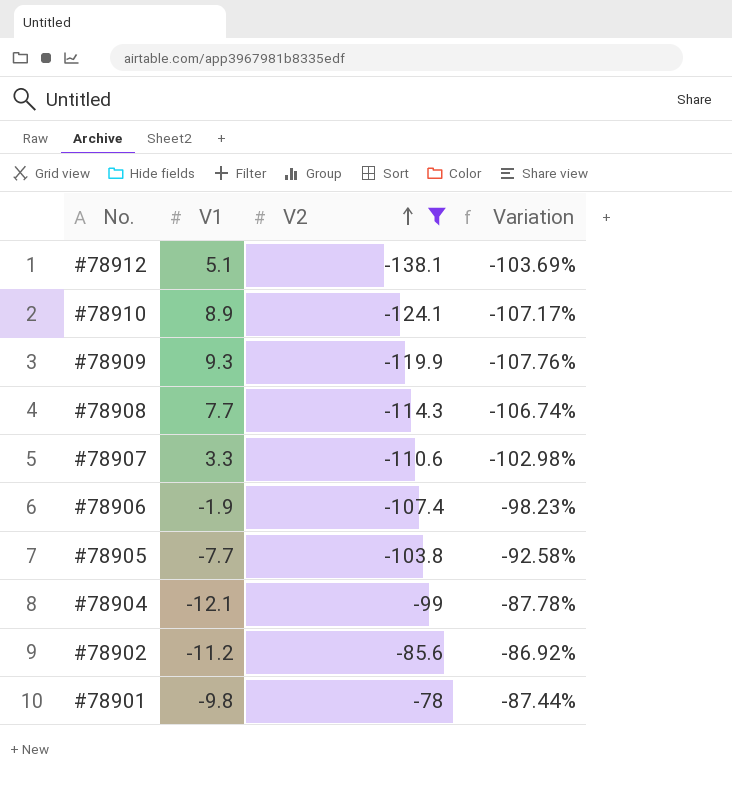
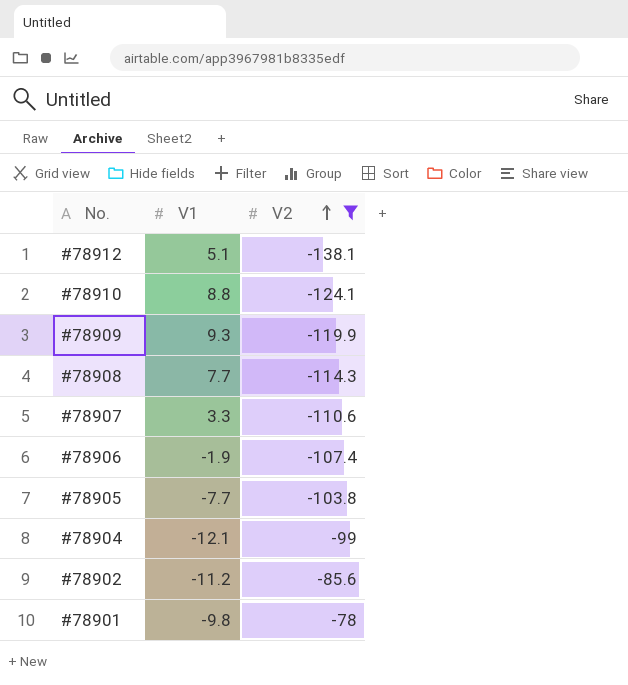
column Variation | formula: ([V1] - [V2]) / [V2] -> none
#78910 | V1: 8.9 -> 8.8

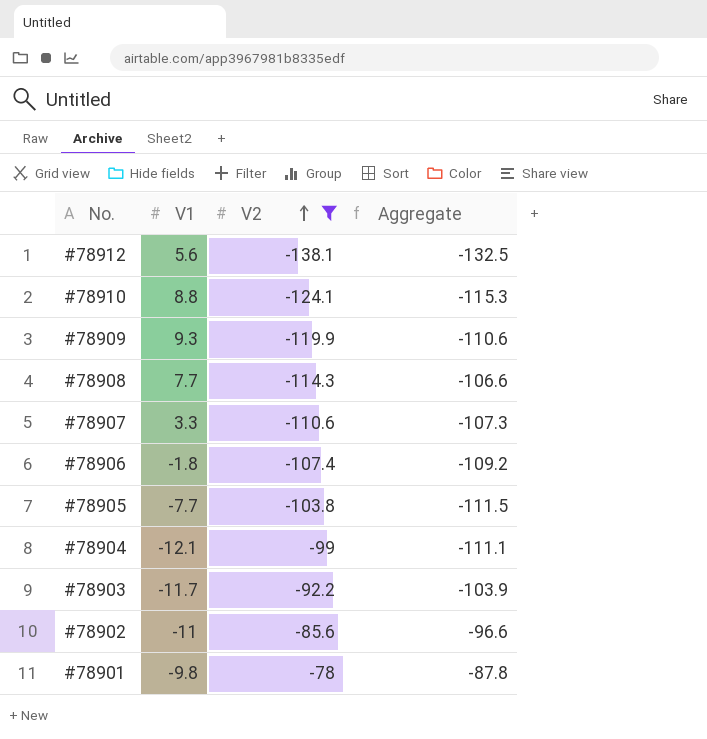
column Aggregate | formula: none -> [V1] + [V2]
#78912 | V1: 5.1 -> 5.6
#78906 | V1: -1.9 -> -1.8
row #78903: none -> -11.7 | -92.2 | -103.9
#78902 | V1: -11.2 -> -11

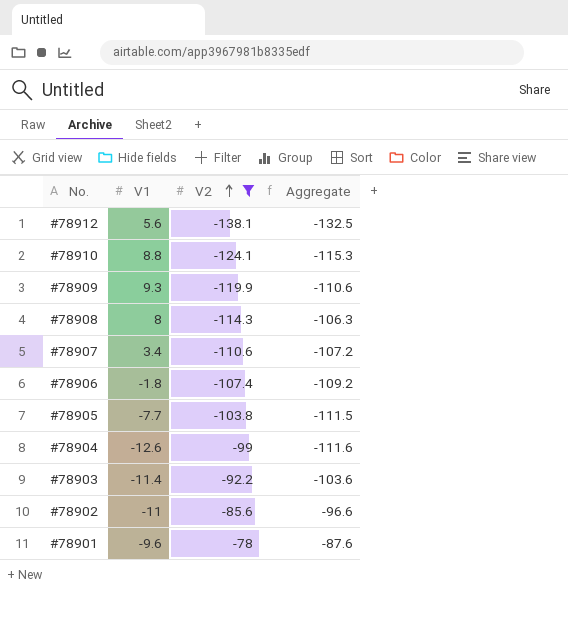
#78908 | V1: 7.7 -> 8
#78908 | Aggregate: -106.6 -> -106.3
#78907 | V1: 3.3 -> 3.4
#78907 | Aggregate: -107.3 -> -107.2
#78904 | V1: -12.1 -> -12.6
#78904 | Aggregate: -111.1 -> -111.6
#78903 | V1: -11.7 -> -11.4
#78903 | Aggregate: -103.9 -> -103.6
#78901 | V1: -9.8 -> -9.6
#78901 | Aggregate: -87.8 -> -87.6

